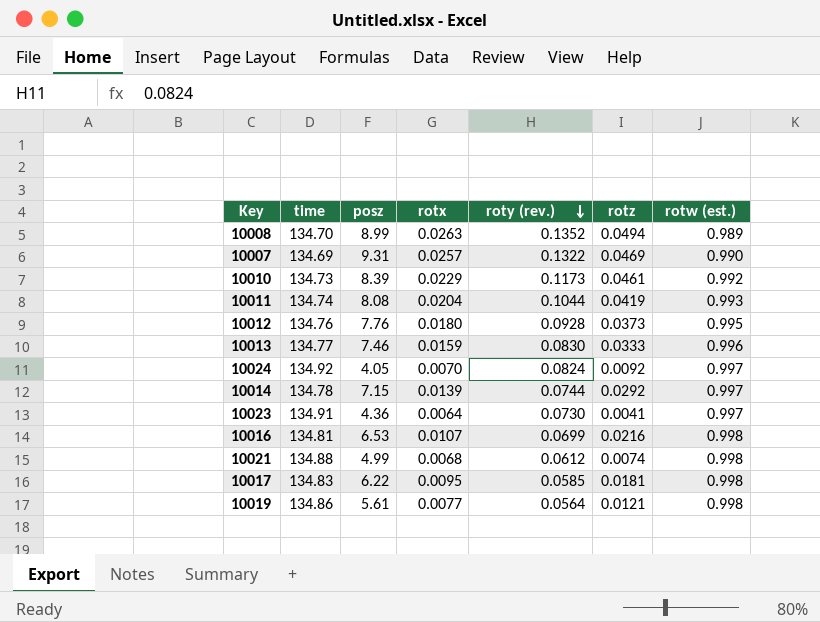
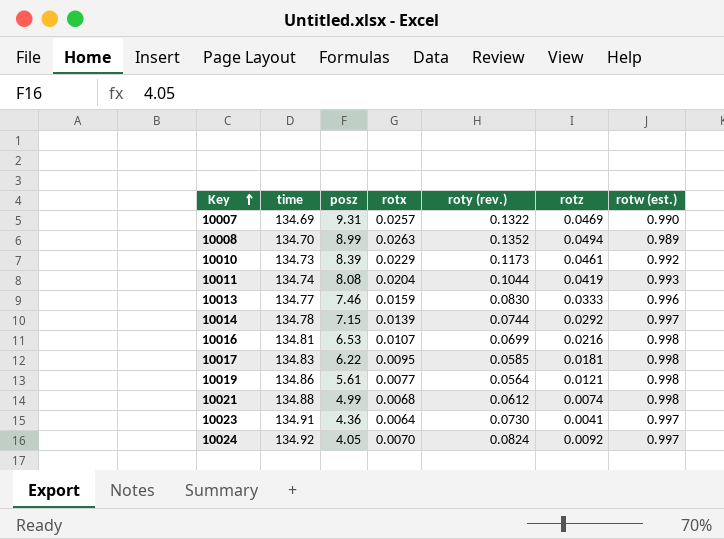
row order: roty (rev.) descending -> Key ascending
row 10012: 134.76 | 7.76 | 0.0180 | 0.0928 | 0.0373 | 0.995 -> none

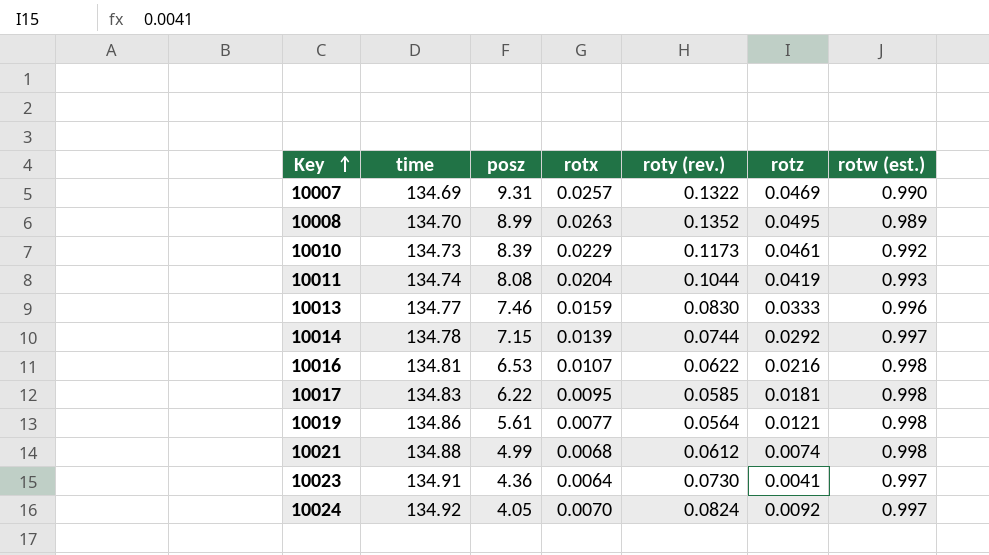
10008 | rotz: 0.0494 -> 0.0495
10016 | roty (rev.): 0.0699 -> 0.0622

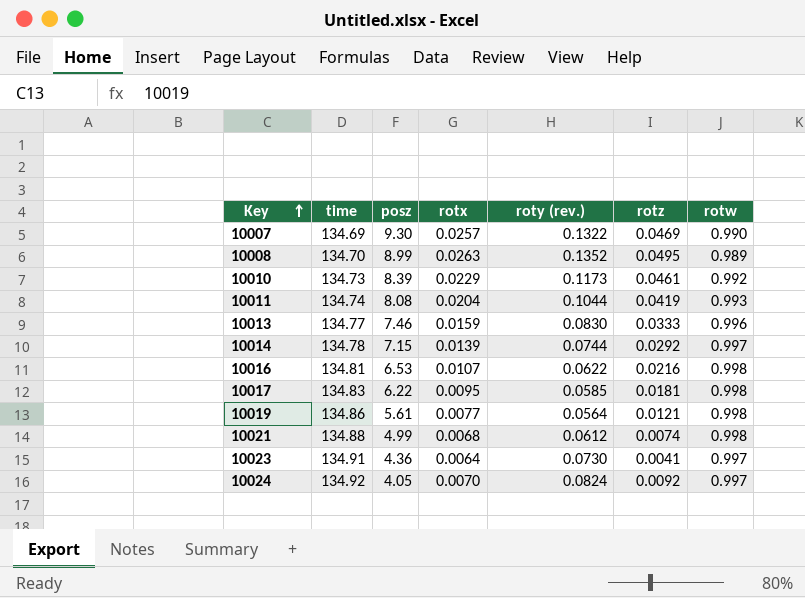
column name: rotw (est.) -> rotw
10007 | posz: 9.31 -> 9.30

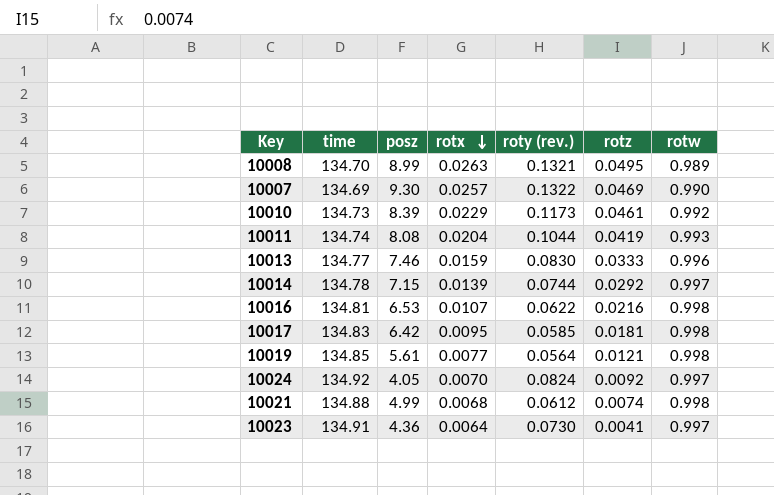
row order: Key ascending -> rotx descending
10008 | roty (rev.): 0.1352 -> 0.1321
10017 | posz: 6.22 -> 6.42
10019 | time: 134.86 -> 134.85

